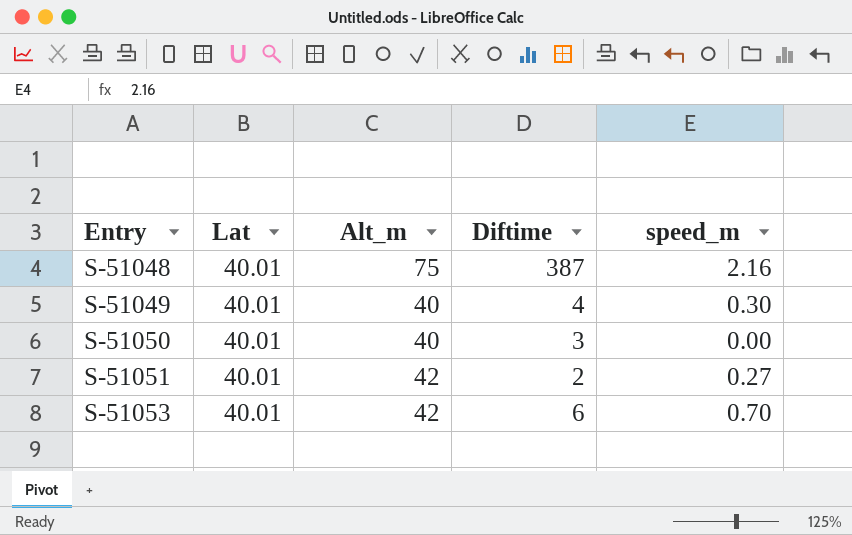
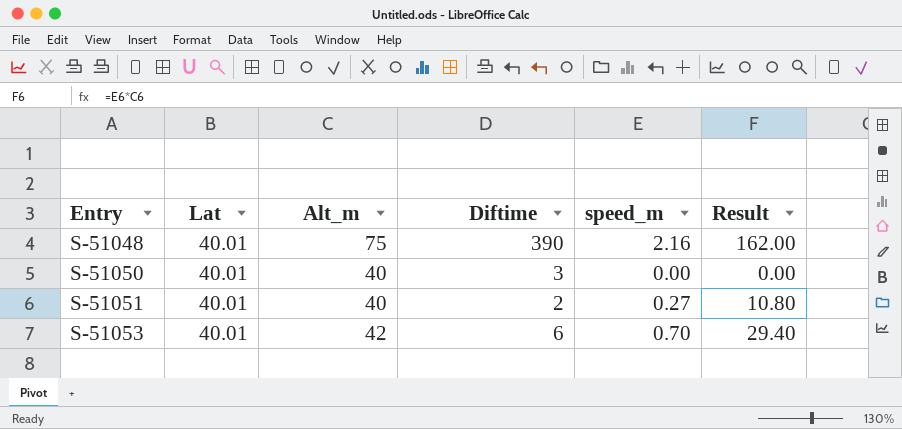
column Result | formula: none -> [Alt_m] * [speed_m]
row S-51049: 40.01 | 40 | 4 | 0.30 -> none
S-51048 | Diftime: 387 -> 390
S-51051 | Alt_m: 42 -> 40

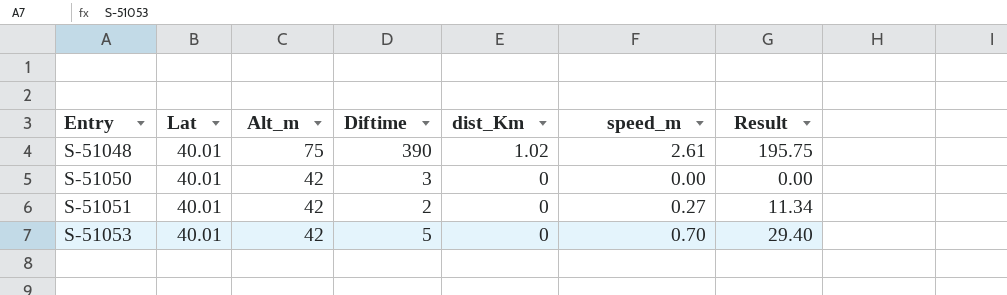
column dist_Km | position: none -> 5
S-51048 | speed_m: 2.16 -> 2.61
S-51048 | Result: 162.00 -> 195.75
S-51050 | Alt_m: 40 -> 42
S-51051 | Alt_m: 40 -> 42
S-51051 | Result: 10.80 -> 11.34
S-51053 | Diftime: 6 -> 5

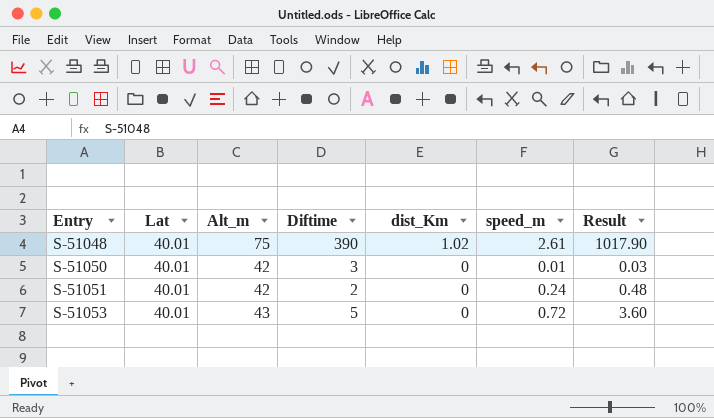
column Result | formula: [Alt_m] * [speed_m] -> [Diftime] * [speed_m]
S-51050 | speed_m: 0.00 -> 0.01
S-51051 | speed_m: 0.27 -> 0.24
S-51053 | Alt_m: 42 -> 43
S-51053 | speed_m: 0.70 -> 0.72

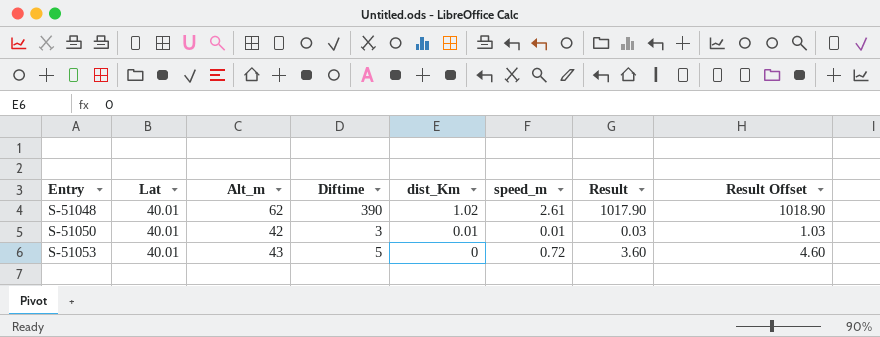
column Result Offset | formula: none -> [Result] + 1
row S-51051: 40.01 | 42 | 2 | 0 | 0.24 | 0.48 -> none
S-51048 | Alt_m: 75 -> 62
S-51050 | dist_Km: 0 -> 0.01

